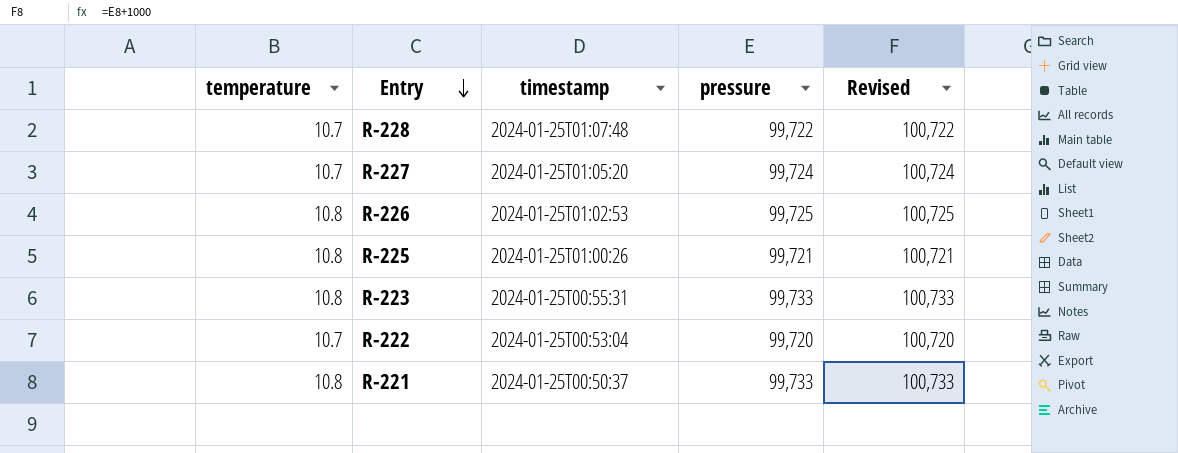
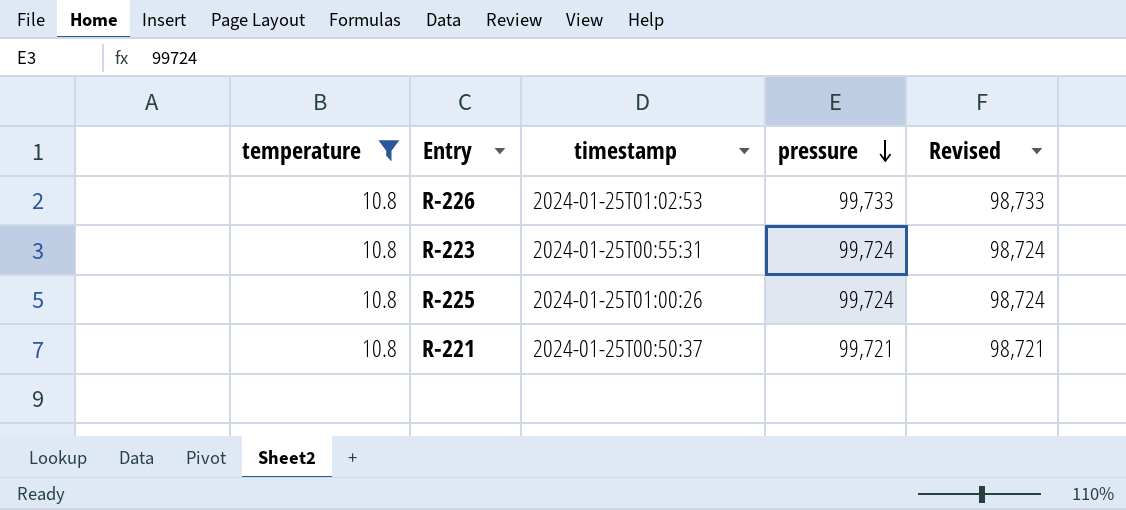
filter: none -> temperature = 10.8
row order: Entry descending -> pressure descending
column Revised | formula: [pressure] + 1000 -> [pressure] - 1000
R-226 | pressure: 99,725 -> 99,733
R-223 | pressure: 99,733 -> 99,724
R-225 | pressure: 99,721 -> 99,724
R-221 | pressure: 99,733 -> 99,721

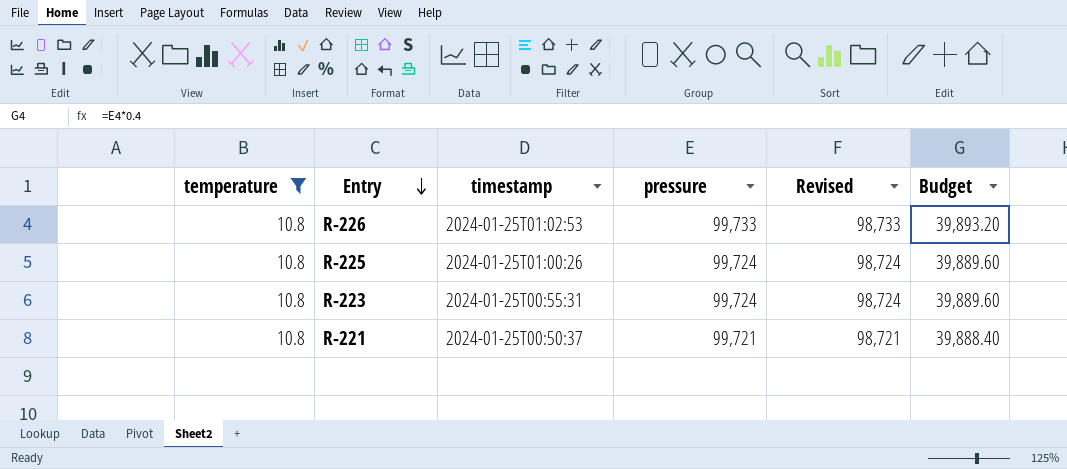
row order: pressure descending -> Entry descending
column Budget | formula: none -> [pressure] * 0.4

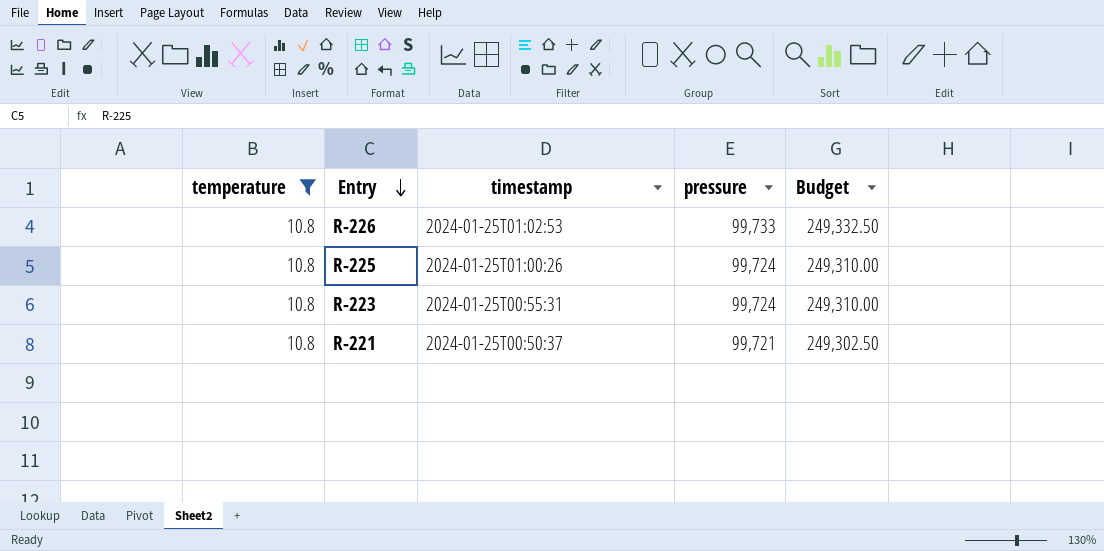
column Revised | formula: [pressure] - 1000 -> none
column Budget | formula: [pressure] * 0.4 -> [pressure] * 2.5

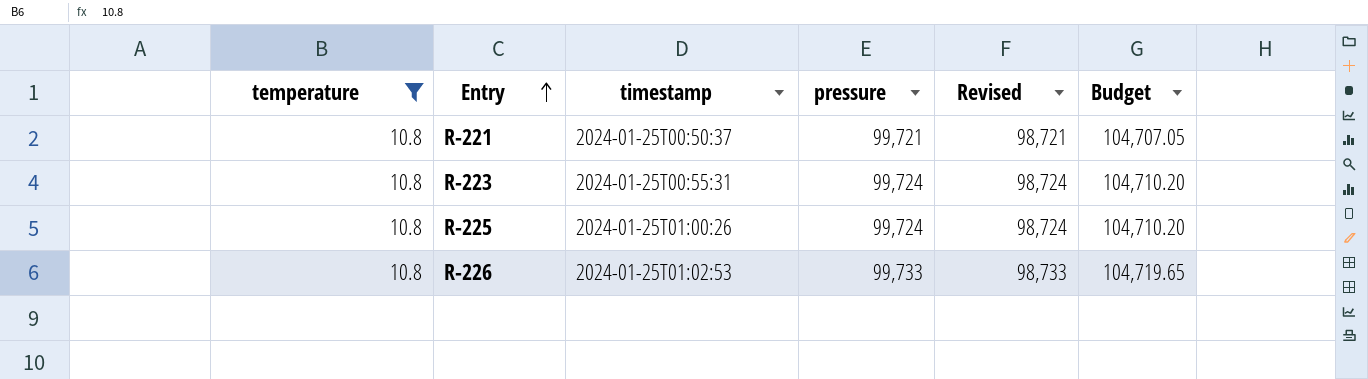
row order: Entry descending -> Entry ascending
column Revised | formula: none -> [pressure] - 1000
column Budget | formula: [pressure] * 2.5 -> [pressure] * 1.05

